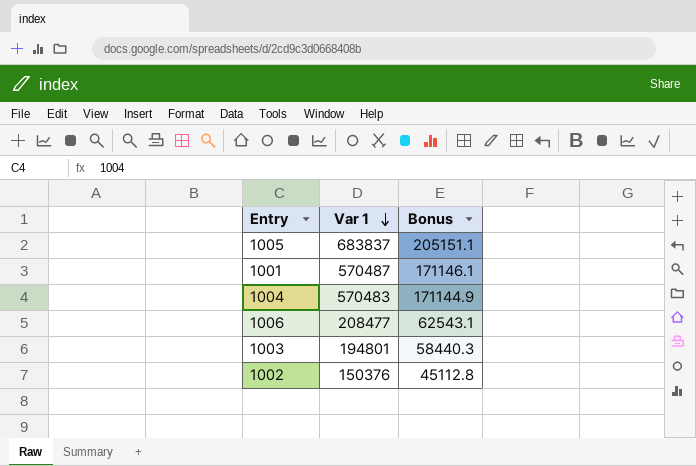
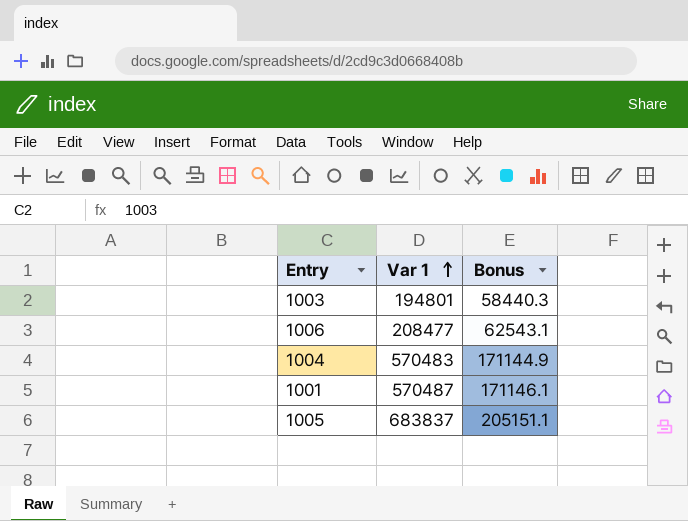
row order: Var 1 descending -> Var 1 ascending
row 1002: 150376 | 45112.8 -> none

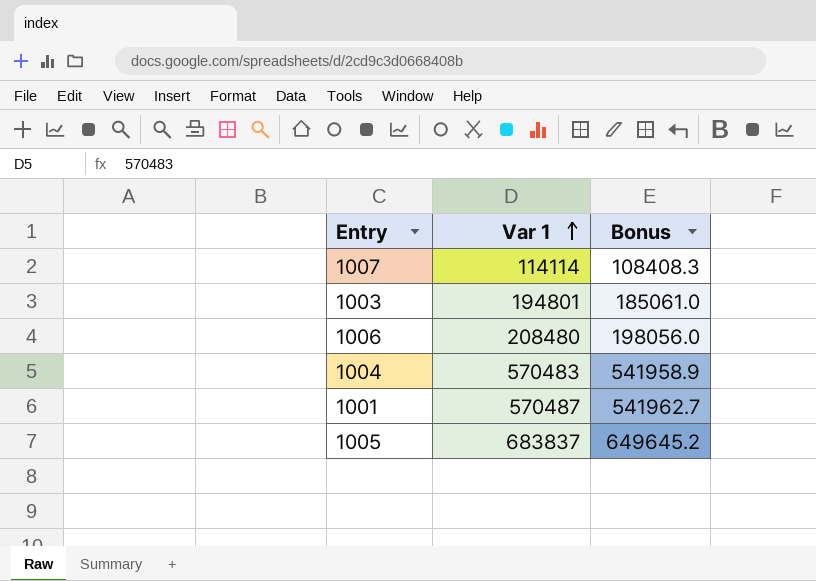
column Bonus | formula: [Var 1] * 0.3 -> [Var 1] * 0.95
row 1007: none -> 114114 | 108408.3
1006 | Var 1: 208477 -> 208480

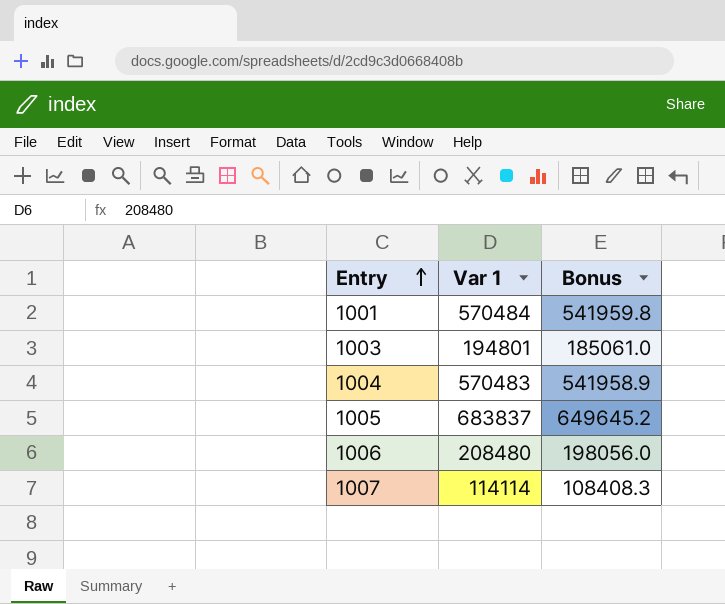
row order: Var 1 ascending -> Entry ascending
1001 | Var 1: 570487 -> 570484
1001 | Bonus: 541962.7 -> 541959.8

